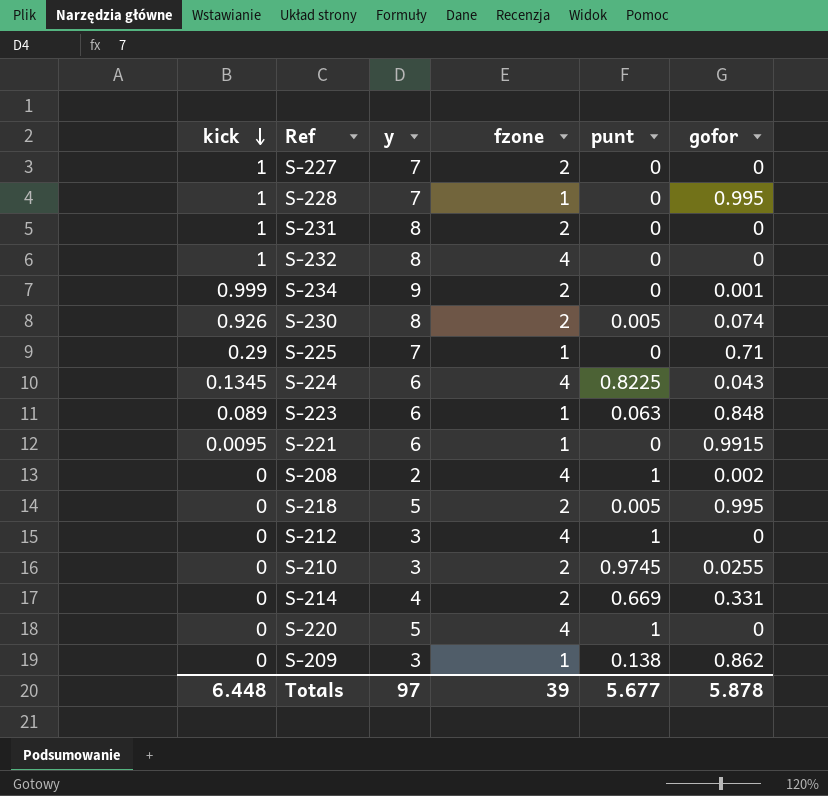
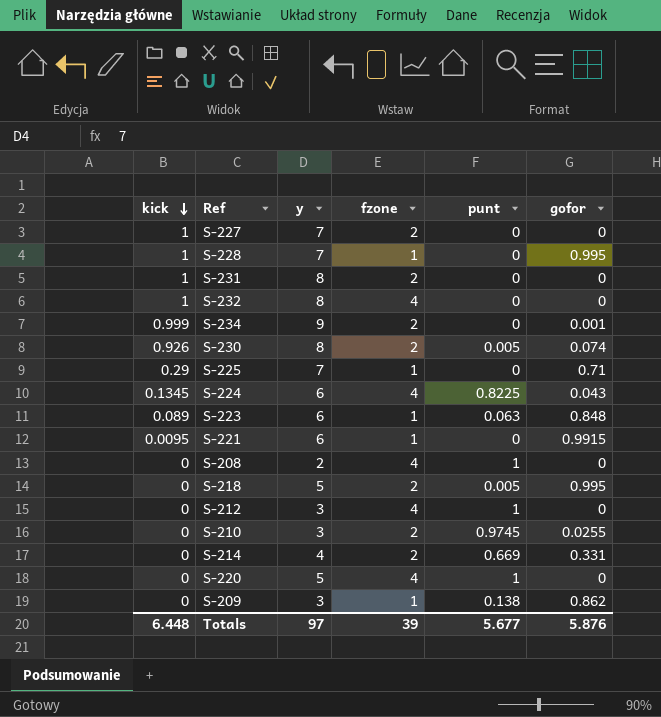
S-208 | gofor: 0.002 -> 0
Totals | gofor: 5.878 -> 5.876

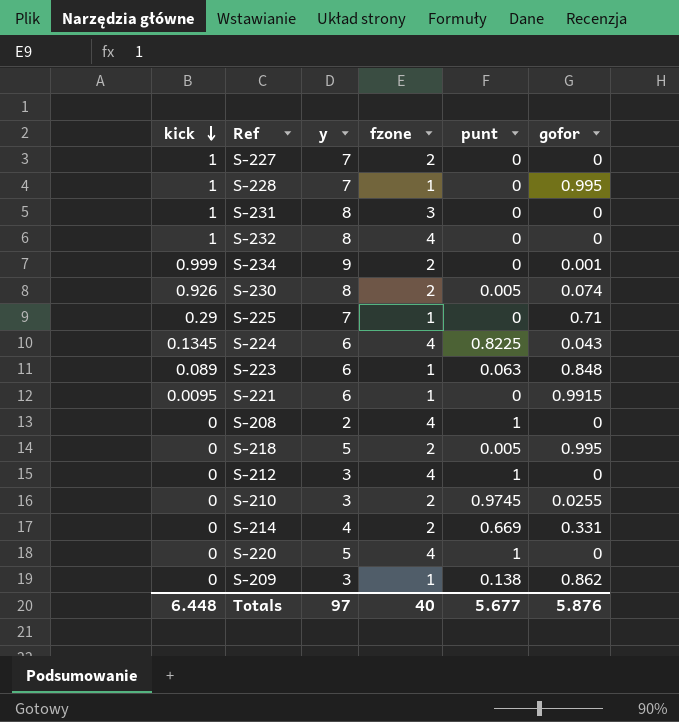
S-231 | fzone: 2 -> 3
Totals | fzone: 39 -> 40

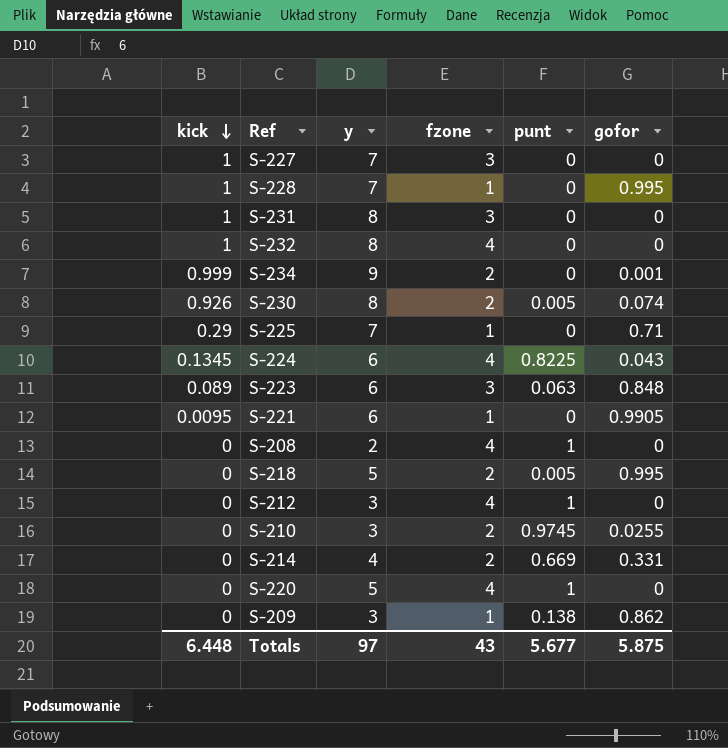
S-227 | fzone: 2 -> 3
S-223 | fzone: 1 -> 3
S-221 | gofor: 0.9915 -> 0.9905
Totals | fzone: 40 -> 43
Totals | gofor: 5.876 -> 5.875

